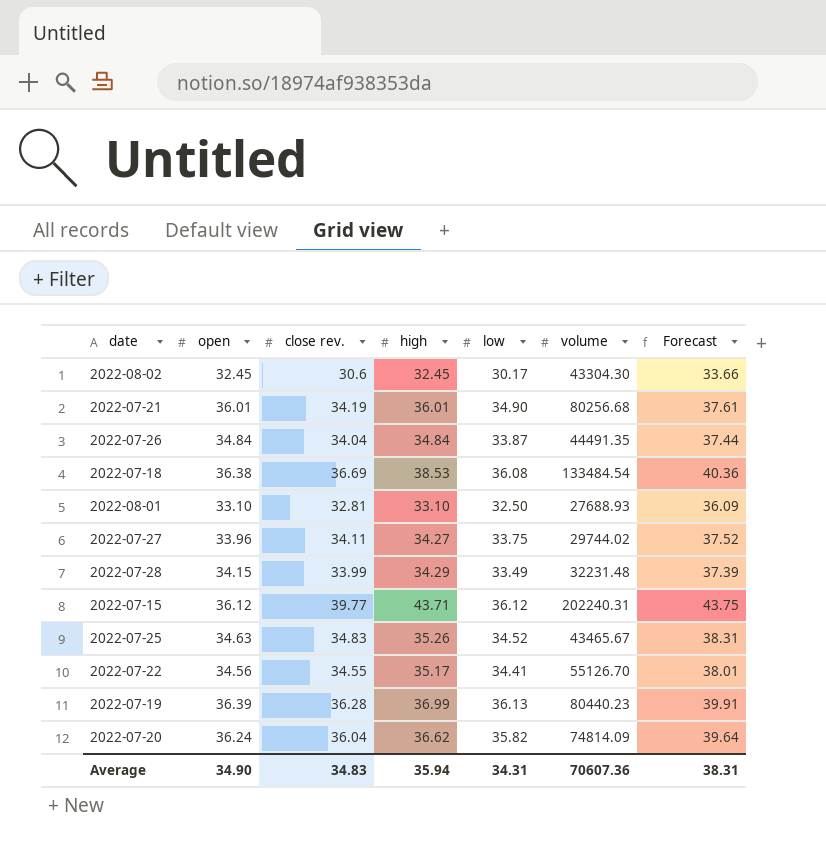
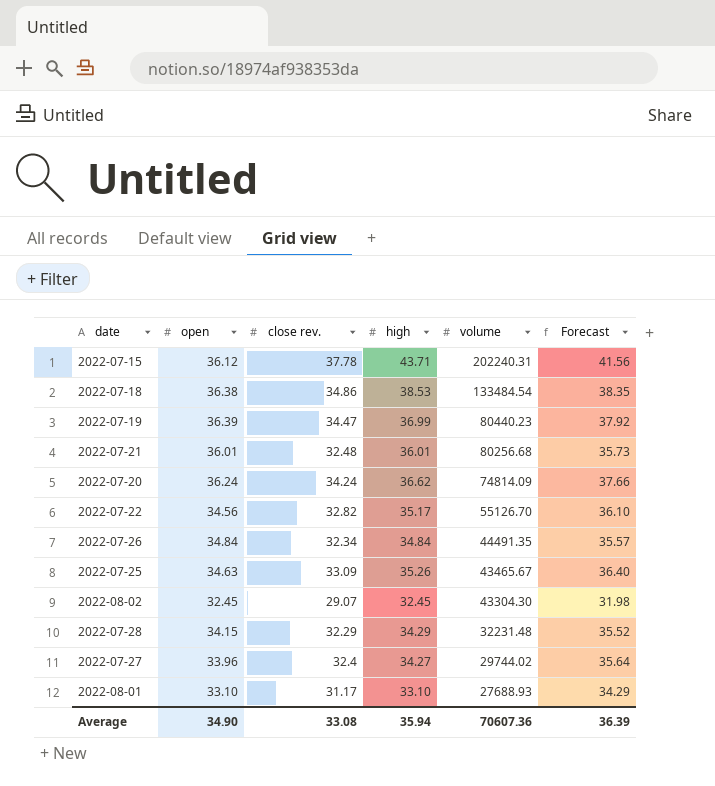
row order: none -> volume descending
column low | position: 5 -> none
2022-07-15 | close rev.: 39.77 -> 37.78
2022-07-15 | Forecast: 43.75 -> 41.56
2022-07-18 | close rev.: 36.69 -> 34.86
2022-07-18 | Forecast: 40.36 -> 38.35
2022-07-19 | close rev.: 36.28 -> 34.47
2022-07-19 | Forecast: 39.91 -> 37.92
2022-07-21 | close rev.: 34.19 -> 32.48
2022-07-21 | Forecast: 37.61 -> 35.73
2022-07-20 | close rev.: 36.04 -> 34.24
2022-07-20 | Forecast: 39.64 -> 37.66
2022-07-22 | close rev.: 34.55 -> 32.82
2022-07-22 | Forecast: 38.01 -> 36.10
2022-07-26 | close rev.: 34.04 -> 32.34
2022-07-26 | Forecast: 37.44 -> 35.57
2022-07-25 | close rev.: 34.83 -> 33.09
2022-07-25 | Forecast: 38.31 -> 36.40
2022-08-02 | close rev.: 30.6 -> 29.07
2022-08-02 | Forecast: 33.66 -> 31.98
2022-07-28 | close rev.: 33.99 -> 32.29
2022-07-28 | Forecast: 37.39 -> 35.52
2022-07-27 | close rev.: 34.11 -> 32.4
2022-07-27 | Forecast: 37.52 -> 35.64
2022-08-01 | close rev.: 32.81 -> 31.17
2022-08-01 | Forecast: 36.09 -> 34.29
Average | close rev.: 34.83 -> 33.08
Average | Forecast: 38.31 -> 36.39

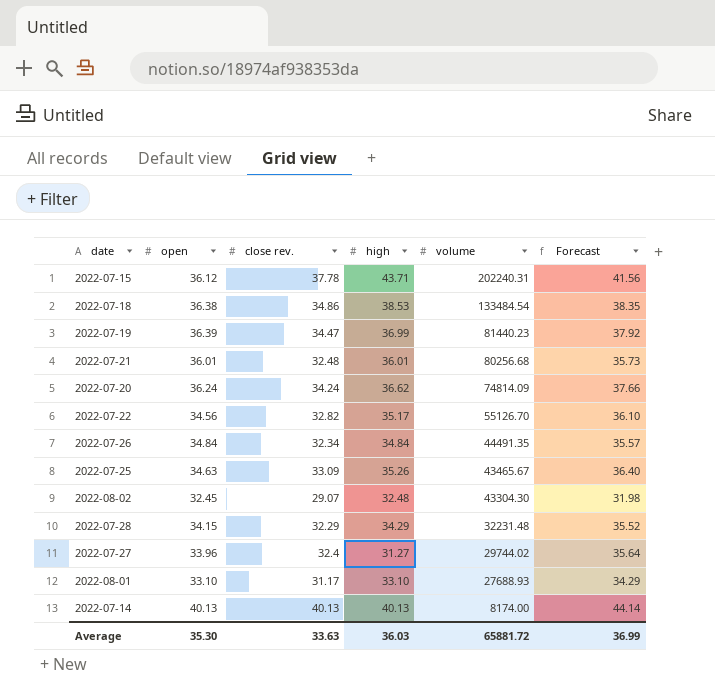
2022-07-19 | volume: 80440.23 -> 81440.23
2022-08-02 | high: 32.45 -> 32.48
2022-07-27 | high: 34.27 -> 31.27
row 2022-07-14: none -> 40.13 | 40.13 | 40.13 | 8174.00 | 44.14
Average | open: 34.90 -> 35.30
Average | close rev.: 33.08 -> 33.63
Average | high: 35.94 -> 36.03
Average | volume: 70607.36 -> 65881.72
Average | Forecast: 36.39 -> 36.99

